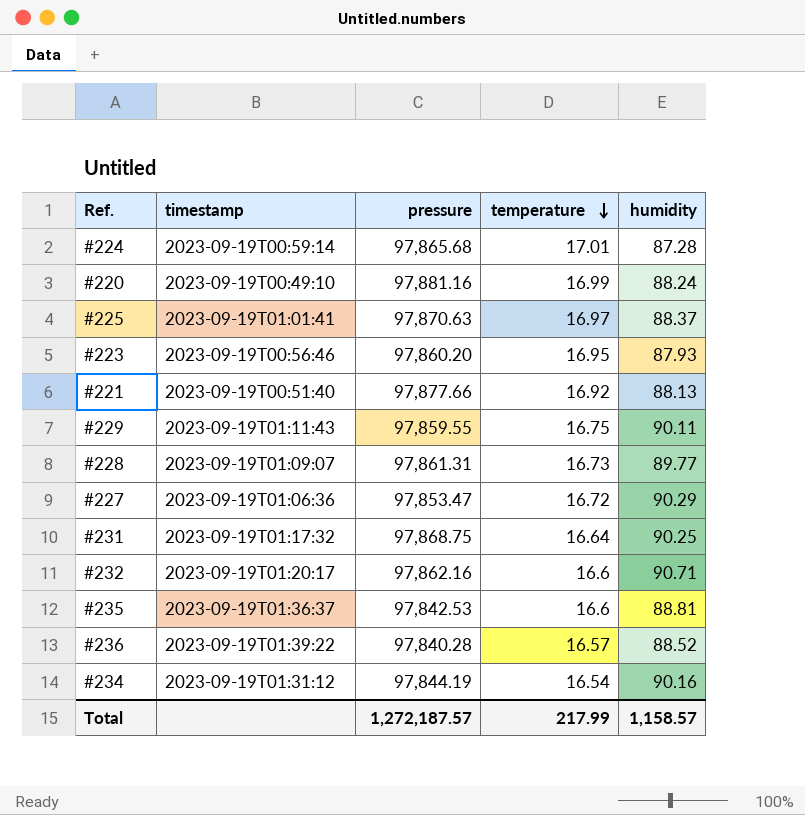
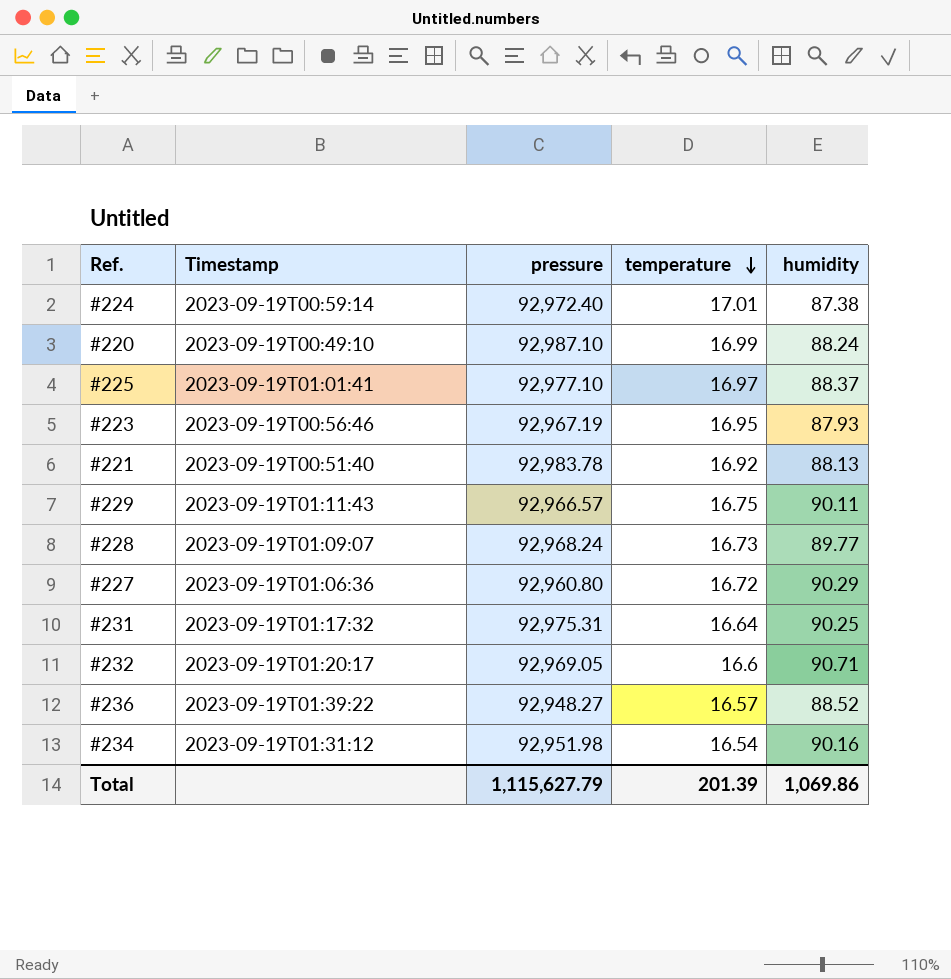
column name: timestamp -> Timestamp
row #235: 2023-09-19T01:36:37 | 97,842.53 | 16.6 | 88.81 -> none
#224 | pressure: 97,865.68 -> 92,972.40
#224 | humidity: 87.28 -> 87.38
#220 | pressure: 97,881.16 -> 92,987.10
#225 | pressure: 97,870.63 -> 92,977.10
#223 | pressure: 97,860.20 -> 92,967.19
#221 | pressure: 97,877.66 -> 92,983.78
#229 | pressure: 97,859.55 -> 92,966.57
#228 | pressure: 97,861.31 -> 92,968.24
#227 | pressure: 97,853.47 -> 92,960.80
#231 | pressure: 97,868.75 -> 92,975.31
#232 | pressure: 97,862.16 -> 92,969.05
#236 | pressure: 97,840.28 -> 92,948.27
#234 | pressure: 97,844.19 -> 92,951.98
Total | pressure: 1,272,187.57 -> 1,115,627.79
Total | temperature: 217.99 -> 201.39
Total | humidity: 1,158.57 -> 1,069.86

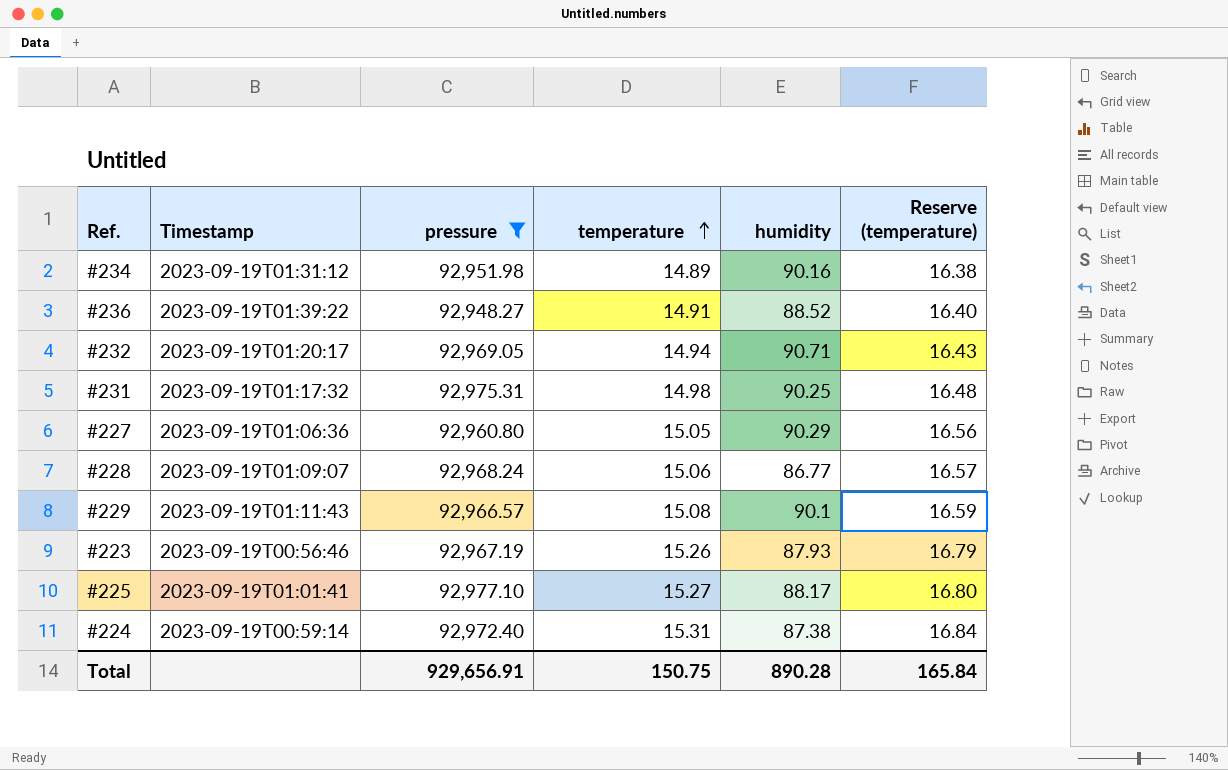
filter: none -> pressure <= 92,977.10
row order: temperature descending -> temperature ascending
column Reserve (temperature) | formula: none -> [temperature] * 1.1
#234 | temperature: 16.54 -> 14.89
#236 | temperature: 16.57 -> 14.91
#232 | temperature: 16.6 -> 14.94
#231 | temperature: 16.64 -> 14.98
#227 | temperature: 16.72 -> 15.05
#228 | temperature: 16.73 -> 15.06
#228 | humidity: 89.77 -> 86.77
#229 | temperature: 16.75 -> 15.08
#229 | humidity: 90.11 -> 90.1
#223 | temperature: 16.95 -> 15.26
#225 | temperature: 16.97 -> 15.27
#225 | humidity: 88.37 -> 88.17
#224 | temperature: 17.01 -> 15.31
Total | pressure: 1,115,627.79 -> 929,656.91
Total | temperature: 201.39 -> 150.75
Total | humidity: 1,069.86 -> 890.28

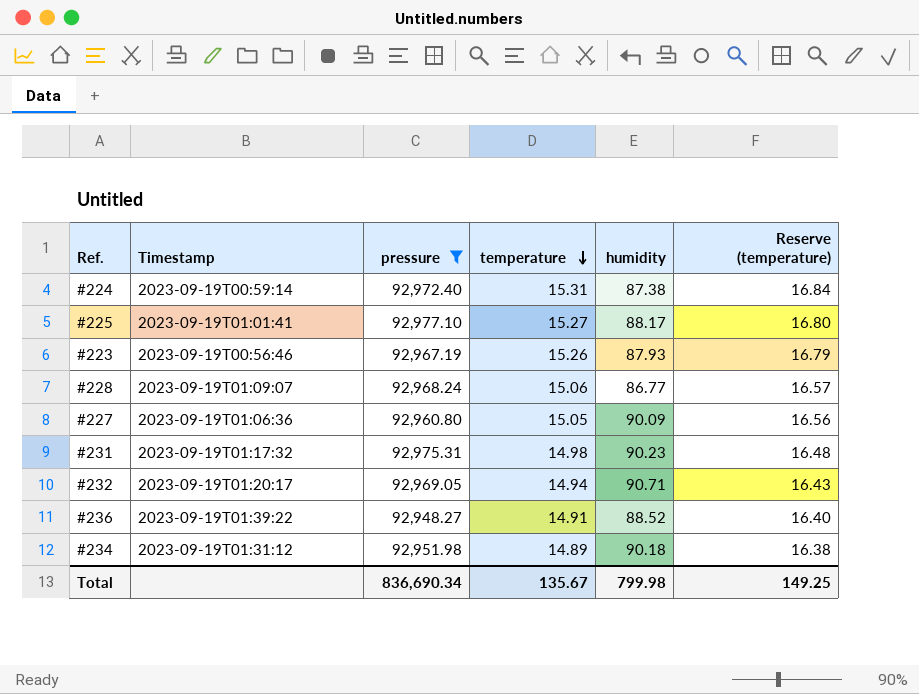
row order: temperature ascending -> temperature descending
row #229: 2023-09-19T01:11:43 | 92,966.57 | 15.08 | 90.1 | 16.59 -> none
#227 | humidity: 90.29 -> 90.09
#231 | humidity: 90.25 -> 90.23
#234 | humidity: 90.16 -> 90.18
Total | pressure: 929,656.91 -> 836,690.34
Total | temperature: 150.75 -> 135.67
Total | humidity: 890.28 -> 799.98
Total | Reserve (temperature): 165.84 -> 149.25

